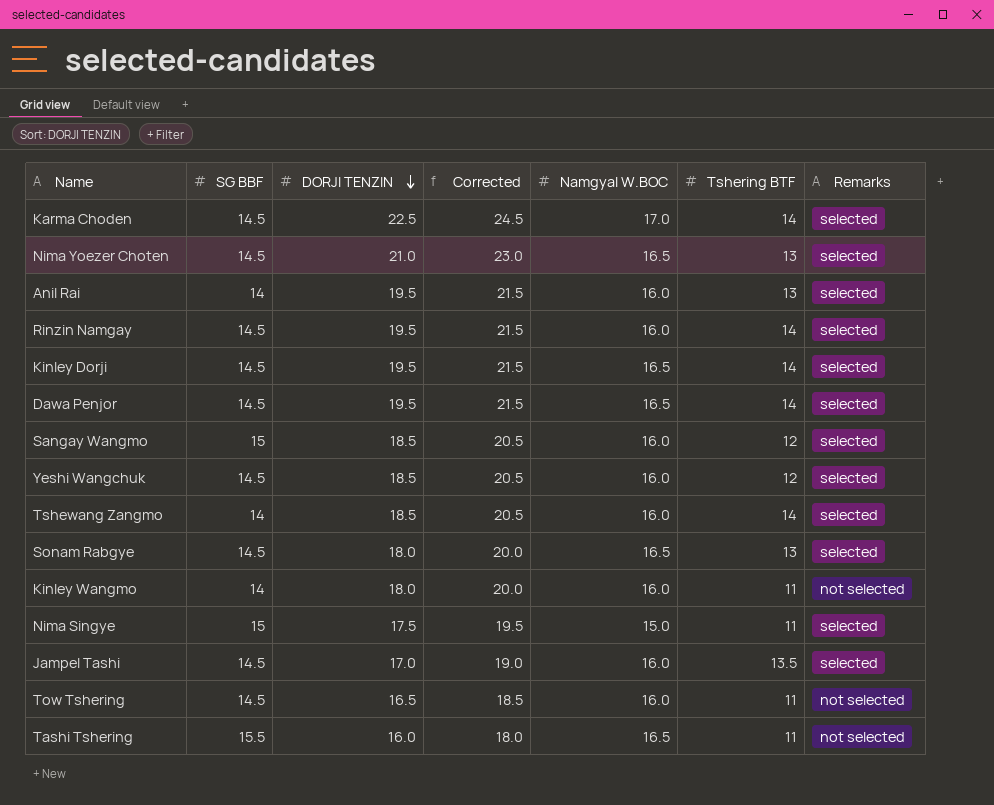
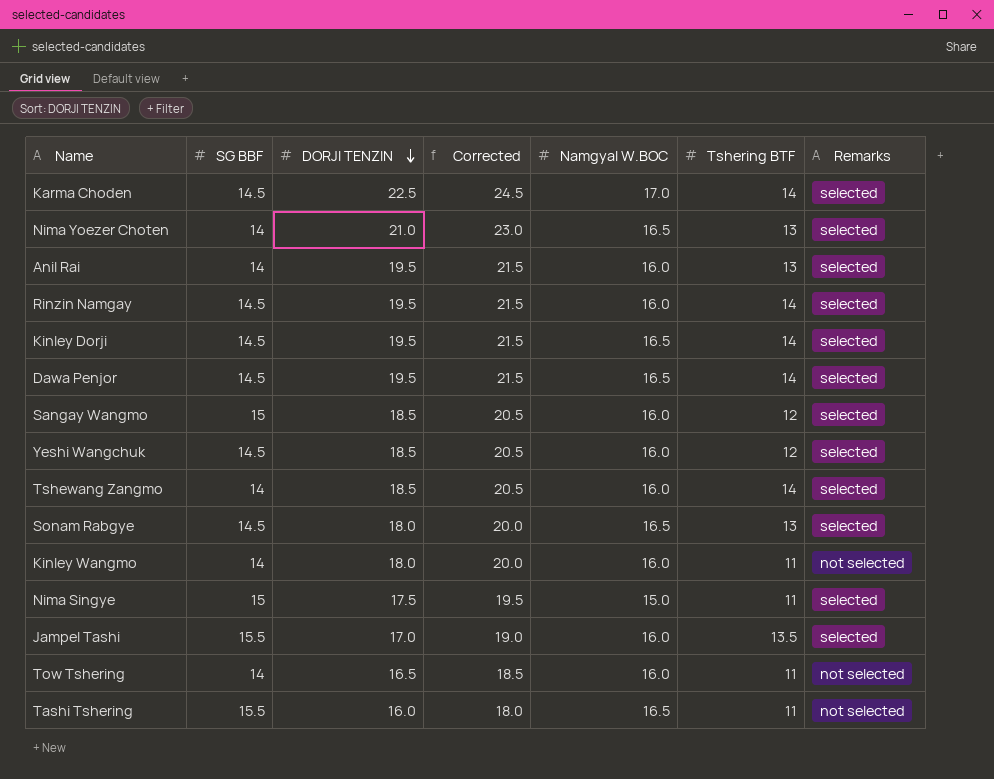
Nima Yoezer Choten | SG BBF: 14.5 -> 14
Jampel Tashi | SG BBF: 14.5 -> 15.5
Tow Tshering | SG BBF: 14.5 -> 14

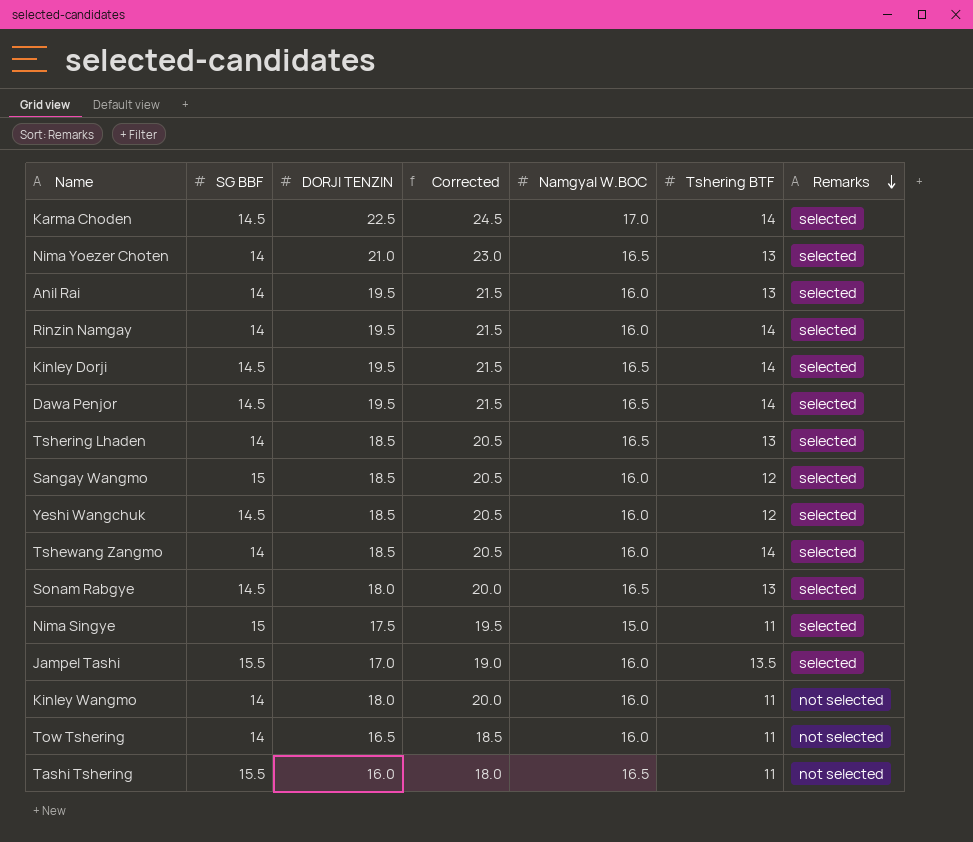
row order: DORJI TENZIN descending -> Remarks descending
Rinzin Namgay | SG BBF: 14.5 -> 14
row Tshering Lhaden: none -> 14 | 18.5 | 20.5 | 16.5 | 13 | selected

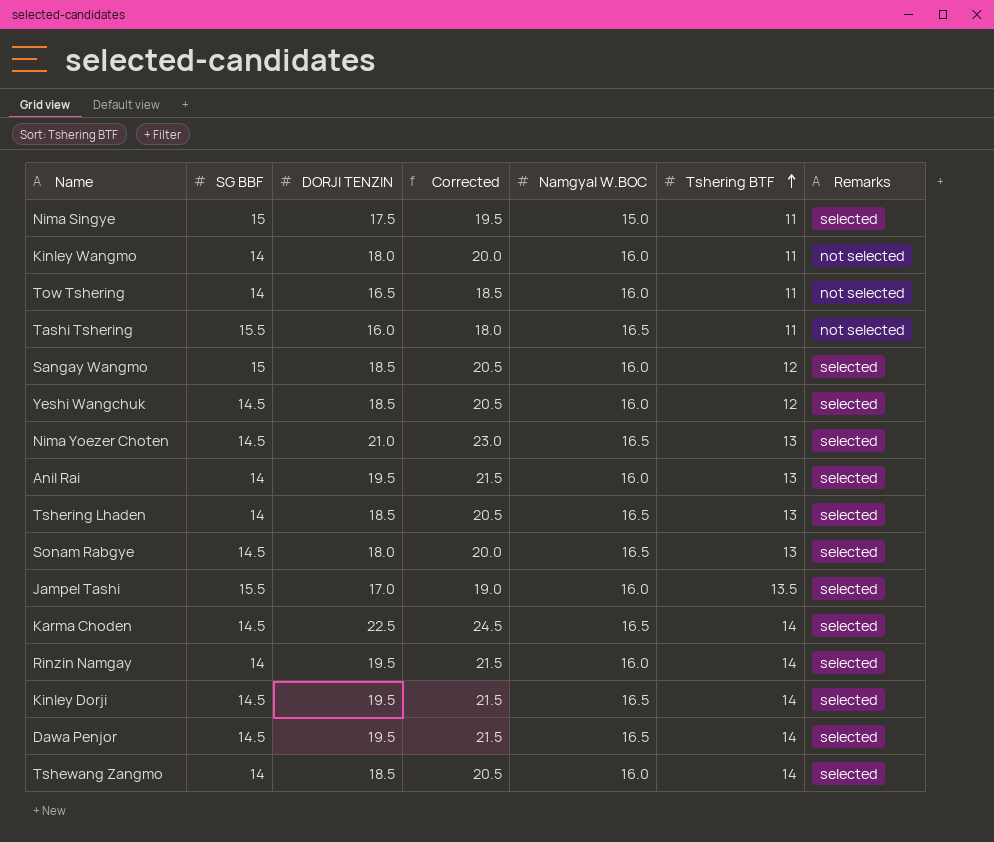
row order: Remarks descending -> Tshering BTF ascending
Nima Yoezer Choten | SG BBF: 14 -> 14.5
Karma Choden | Namgyal W.BOC: 17.0 -> 16.5

